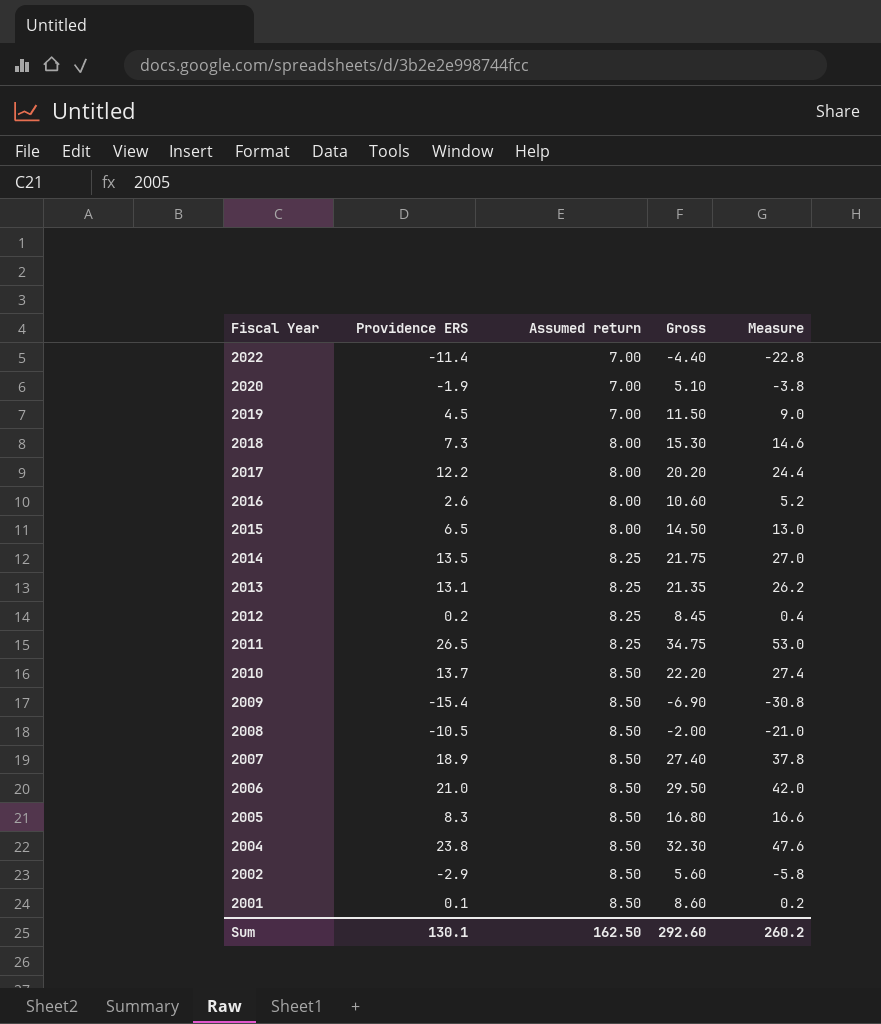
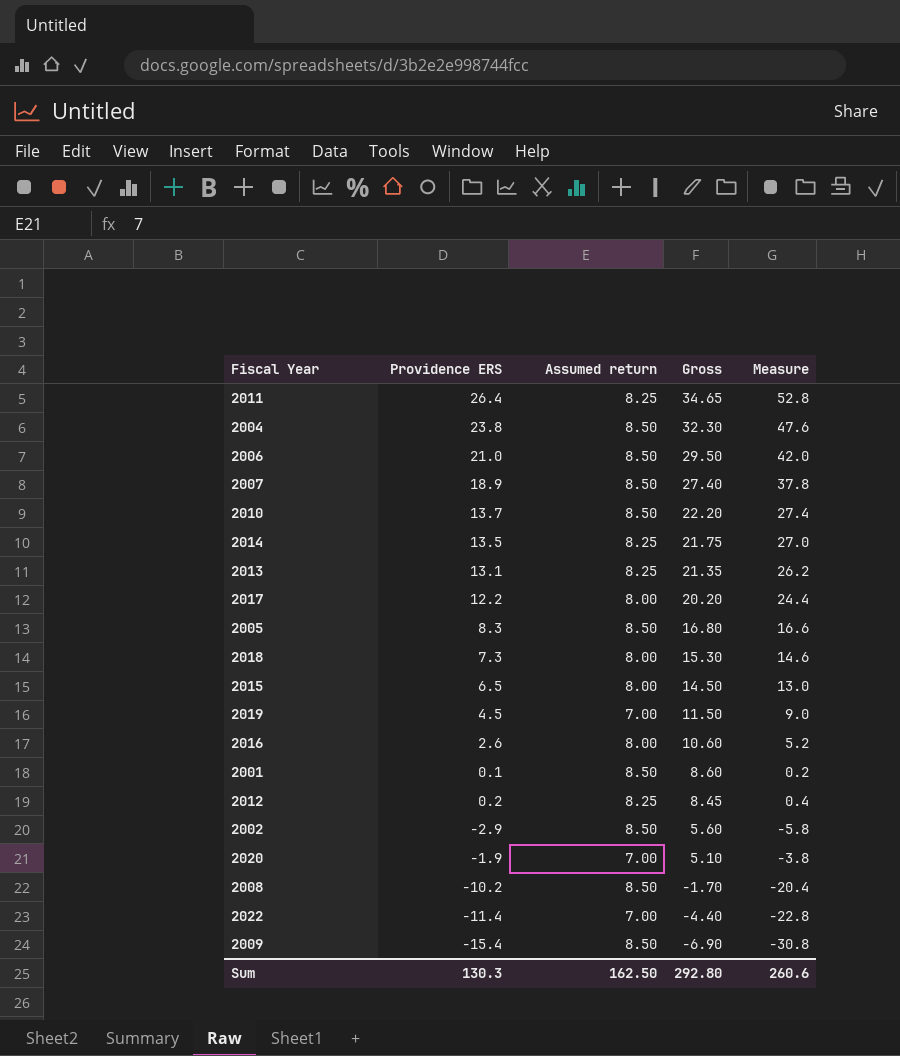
row order: Fiscal Year descending -> Gross descending
2011 | Providence ERS: 26.5 -> 26.4
2011 | Gross: 34.75 -> 34.65
2011 | Measure: 53.0 -> 52.8
2008 | Providence ERS: -10.5 -> -10.2
2008 | Gross: -2.00 -> -1.70
2008 | Measure: -21.0 -> -20.4
Sum | Providence ERS: 130.1 -> 130.3
Sum | Gross: 292.60 -> 292.80
Sum | Measure: 260.2 -> 260.6

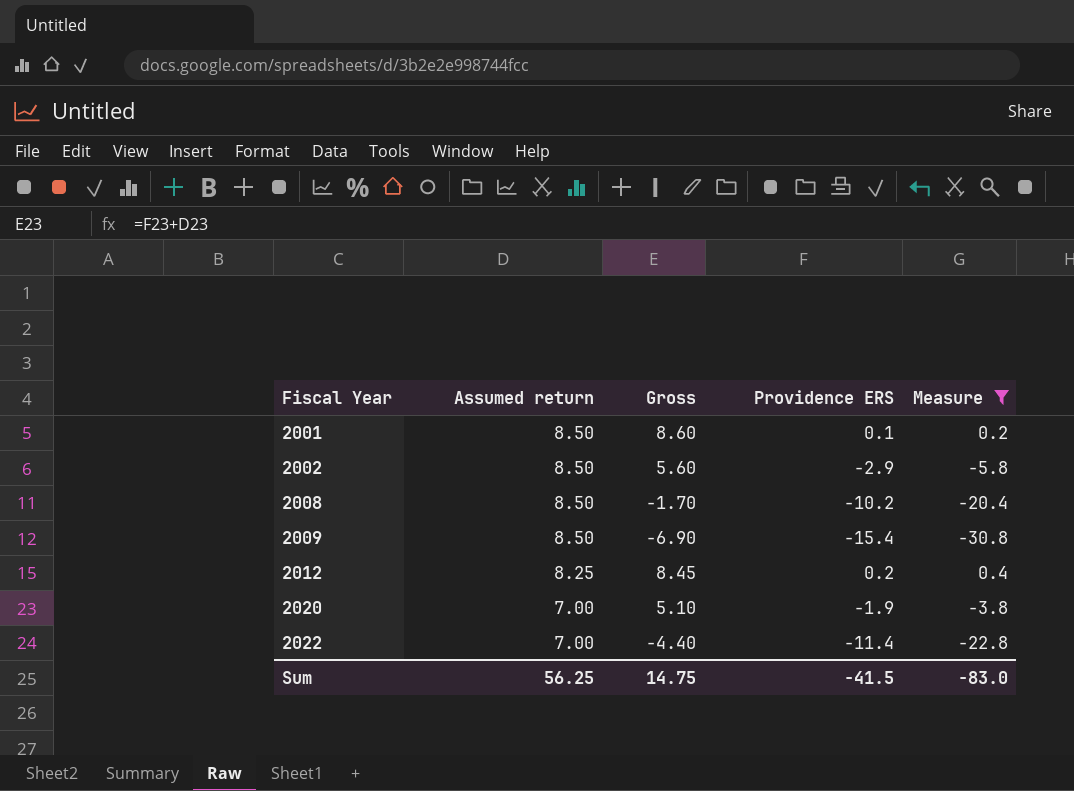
filter: none -> Measure <= 0.4
row order: Gross descending -> Fiscal Year ascending
column Providence ERS | position: 2 -> 4
Sum | Assumed return: 162.50 -> 56.25
Sum | Gross: 292.80 -> 14.75
Sum | Providence ERS: 130.3 -> -41.5
Sum | Measure: 260.6 -> -83.0

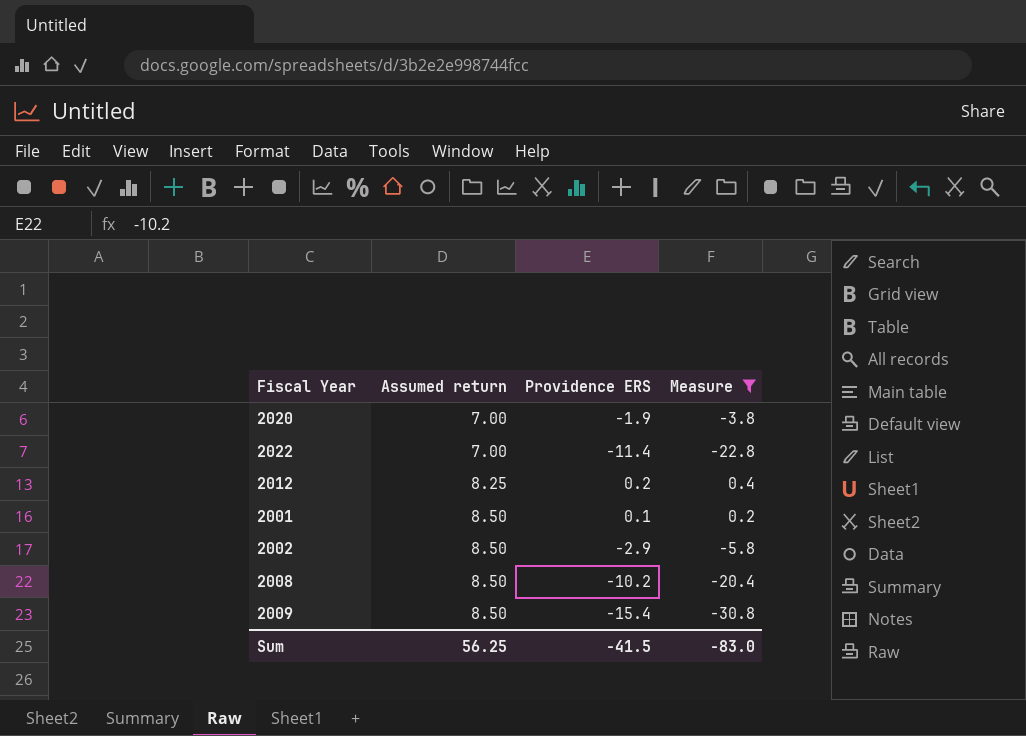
row order: Fiscal Year ascending -> Assumed return ascending
column Gross | formula: [Assumed return] + [Providence ERS] -> none

